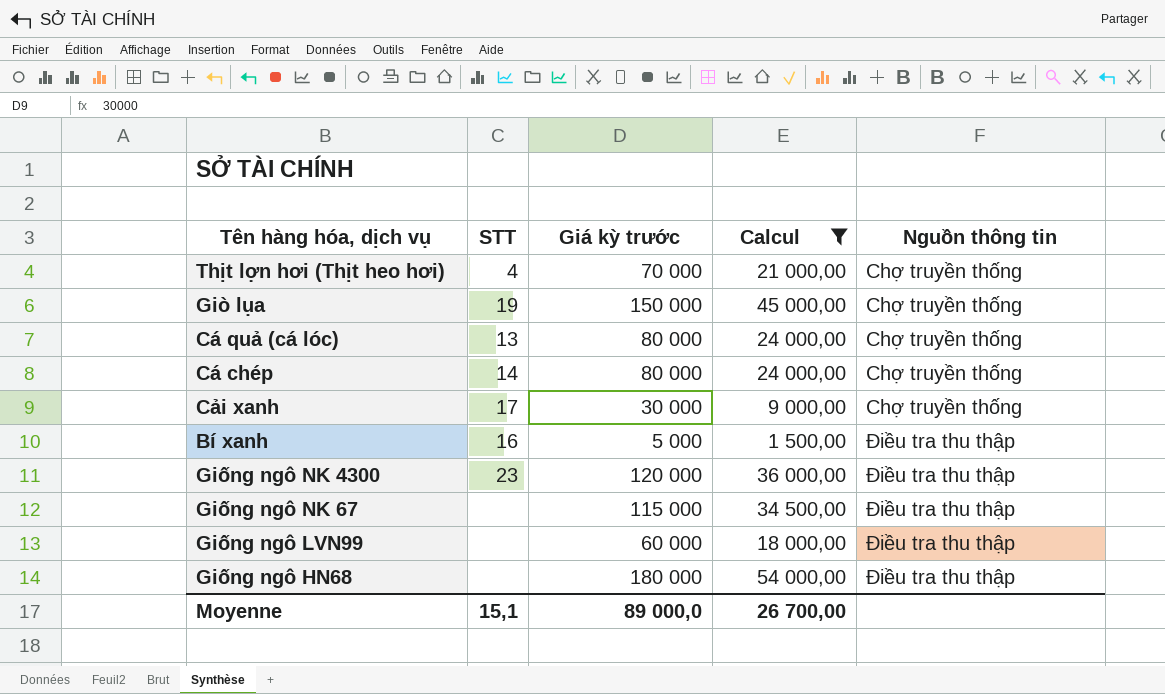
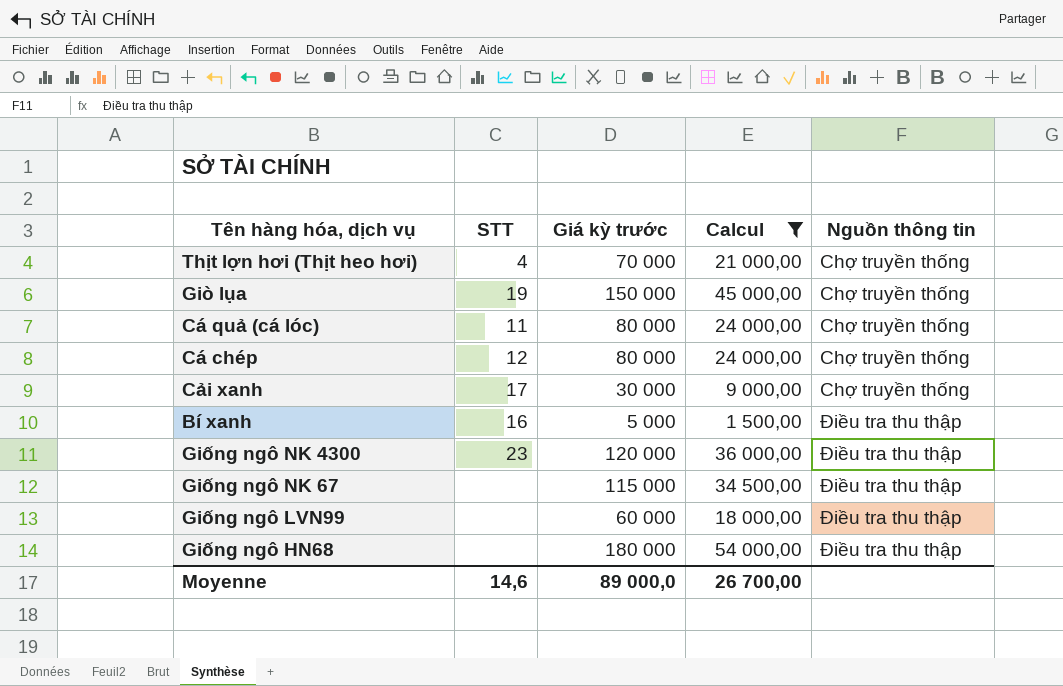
Cá quả (cá lóc) | STT: 13 -> 11
Cá chép | STT: 14 -> 12
Moyenne | STT: 15,1 -> 14,6

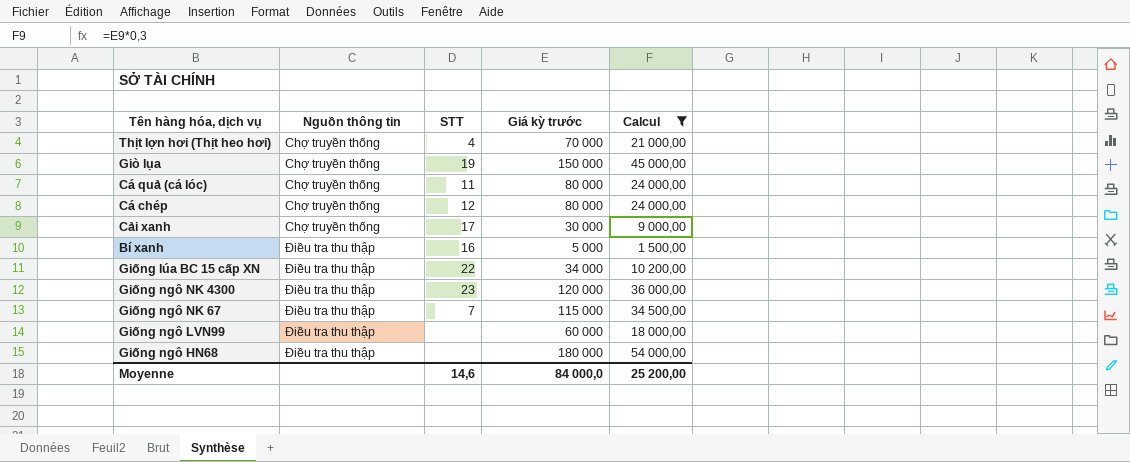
column Nguồn thông tin | position: 5 -> 2
row Giống lúa BC 15 cấp XN: none -> Điều tra thu thập | 22 | 34 000 | 10 200,00
Giống ngô NK 67 | STT: none -> 7
Moyenne | Giá kỳ trước: 89 000,0 -> 84 000,0
Moyenne | Calcul: 26 700,00 -> 25 200,00

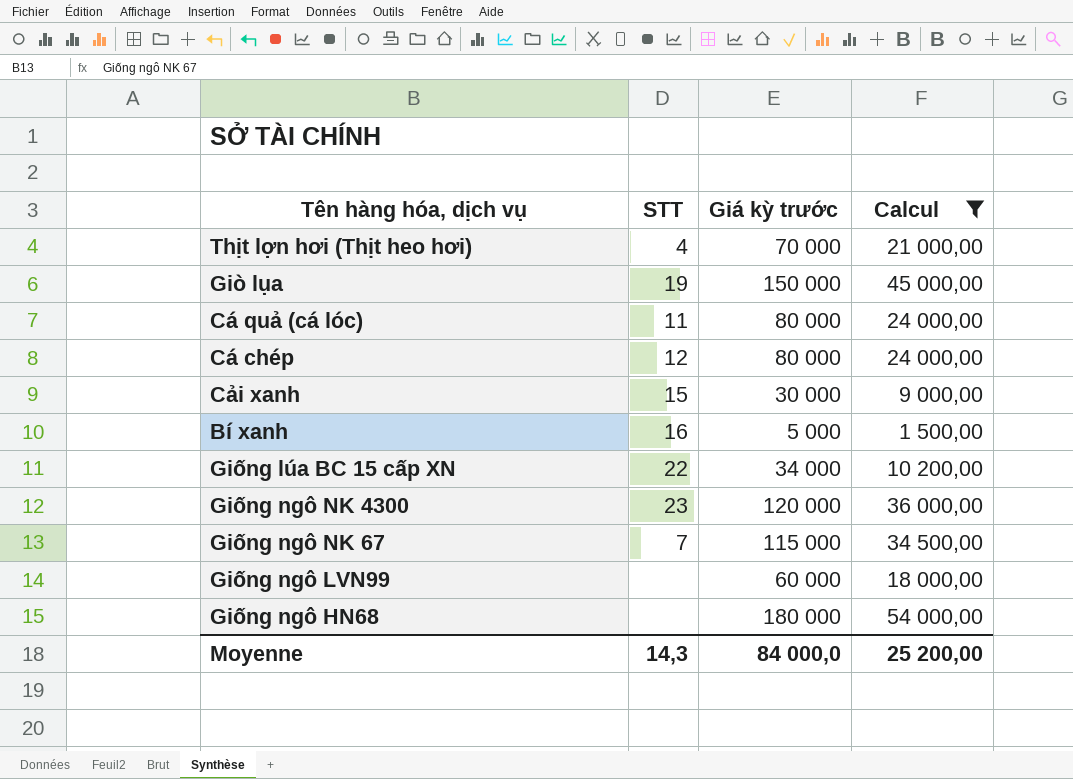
column Nguồn thông tin | position: 2 -> none
Cải xanh | STT: 17 -> 15
Moyenne | STT: 14,6 -> 14,3

